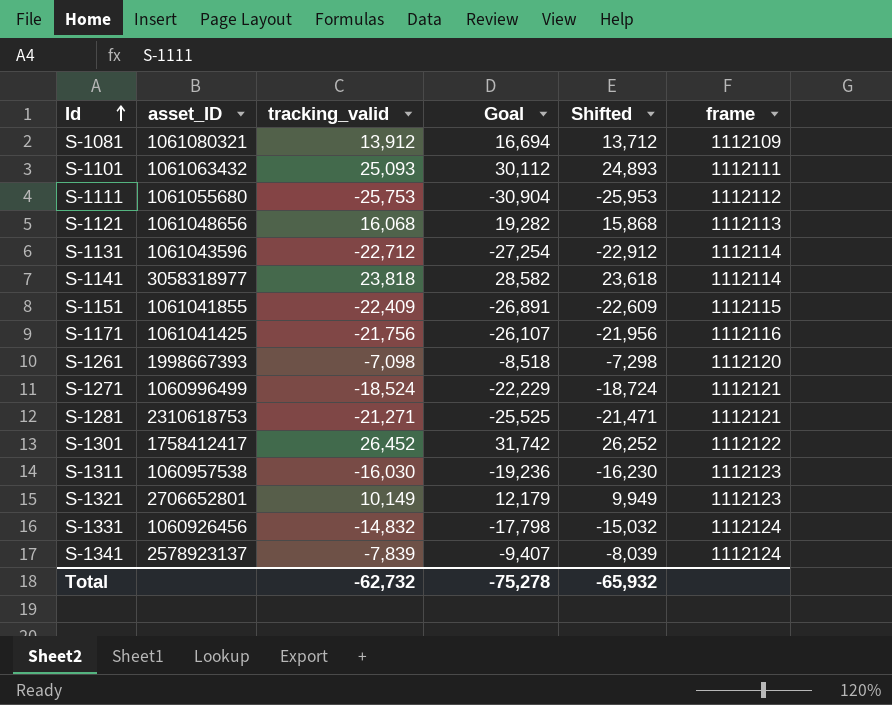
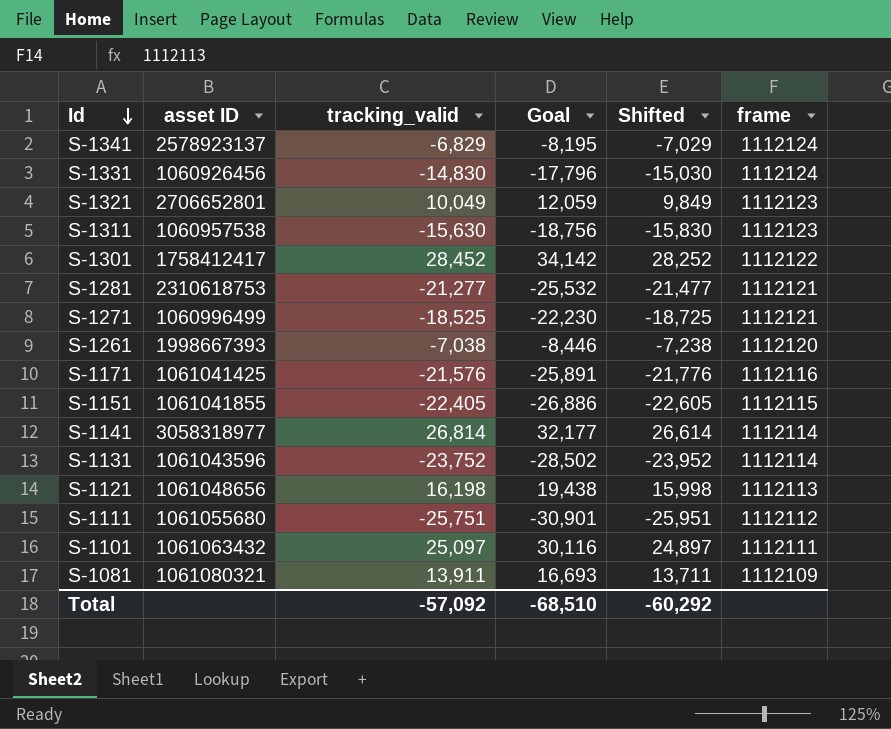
row order: Id ascending -> Id descending
column name: asset_ID -> asset ID
S-1341 | tracking_valid: -7,839 -> -6,829
S-1341 | Goal: -9,407 -> -8,195
S-1341 | Shifted: -8,039 -> -7,029
S-1331 | tracking_valid: -14,832 -> -14,830
S-1331 | Goal: -17,798 -> -17,796
S-1331 | Shifted: -15,032 -> -15,030
S-1321 | tracking_valid: 10,149 -> 10,049
S-1321 | Goal: 12,179 -> 12,059
S-1321 | Shifted: 9,949 -> 9,849
S-1311 | tracking_valid: -16,030 -> -15,630
S-1311 | Goal: -19,236 -> -18,756
S-1311 | Shifted: -16,230 -> -15,830
S-1301 | tracking_valid: 26,452 -> 28,452
S-1301 | Goal: 31,742 -> 34,142
S-1301 | Shifted: 26,252 -> 28,252
S-1281 | tracking_valid: -21,271 -> -21,277
S-1281 | Goal: -25,525 -> -25,532
S-1281 | Shifted: -21,471 -> -21,477
S-1271 | tracking_valid: -18,524 -> -18,525
S-1271 | Goal: -22,229 -> -22,230
S-1271 | Shifted: -18,724 -> -18,725
S-1261 | tracking_valid: -7,098 -> -7,038
S-1261 | Goal: -8,518 -> -8,446
S-1261 | Shifted: -7,298 -> -7,238
S-1171 | tracking_valid: -21,756 -> -21,576
S-1171 | Goal: -26,107 -> -25,891
S-1171 | Shifted: -21,956 -> -21,776
S-1151 | tracking_valid: -22,409 -> -22,405
S-1151 | Goal: -26,891 -> -26,886
S-1151 | Shifted: -22,609 -> -22,605
S-1141 | tracking_valid: 23,818 -> 26,814
S-1141 | Goal: 28,582 -> 32,177
S-1141 | Shifted: 23,618 -> 26,614
S-1131 | tracking_valid: -22,712 -> -23,752
S-1131 | Goal: -27,254 -> -28,502
S-1131 | Shifted: -22,912 -> -23,952
S-1121 | tracking_valid: 16,068 -> 16,198
S-1121 | Goal: 19,282 -> 19,438
S-1121 | Shifted: 15,868 -> 15,998
S-1111 | tracking_valid: -25,753 -> -25,751
S-1111 | Goal: -30,904 -> -30,901
S-1111 | Shifted: -25,953 -> -25,951
S-1101 | tracking_valid: 25,093 -> 25,097
S-1101 | Goal: 30,112 -> 30,116
S-1101 | Shifted: 24,893 -> 24,897
S-1081 | tracking_valid: 13,912 -> 13,911
S-1081 | Goal: 16,694 -> 16,693
S-1081 | Shifted: 13,712 -> 13,711
Total | tracking_valid: -62,732 -> -57,092
Total | Goal: -75,278 -> -68,510
Total | Shifted: -65,932 -> -60,292

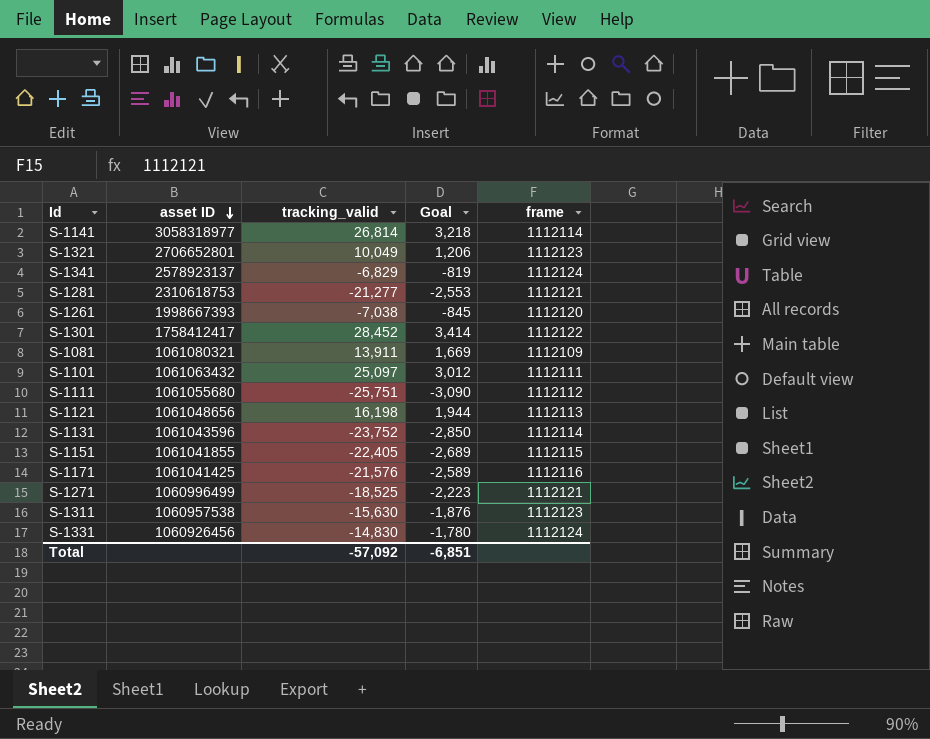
row order: Id descending -> asset ID descending
column Shifted | formula: [tracking_valid] - 200 -> none
column Goal | formula: [tracking_valid] * 1.2 -> [tracking_valid] * 0.12
Total | Goal: -68,510 -> -6,851

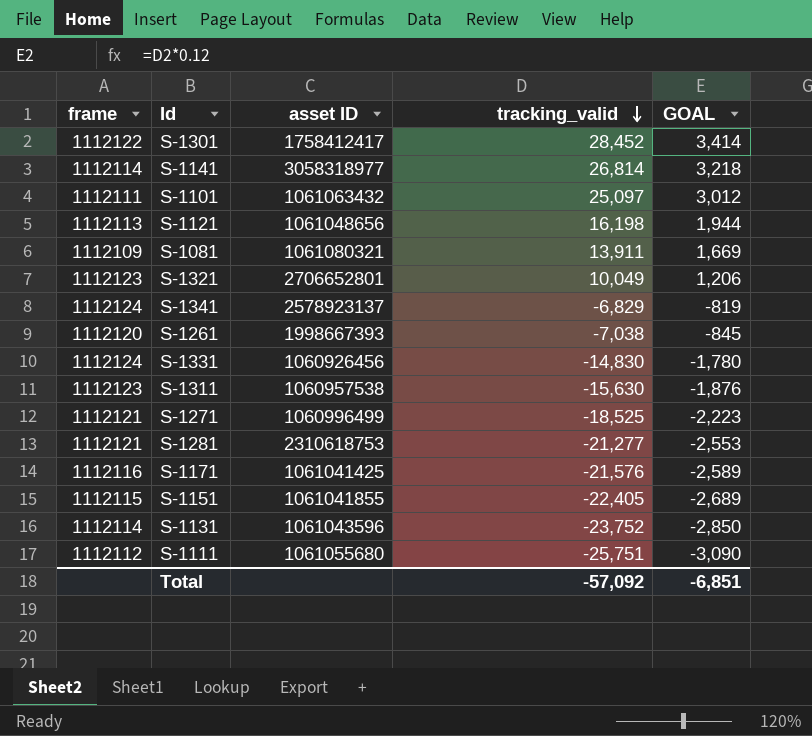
row order: asset ID descending -> tracking_valid descending
column frame | position: 5 -> 1
column name: Goal -> GOAL

